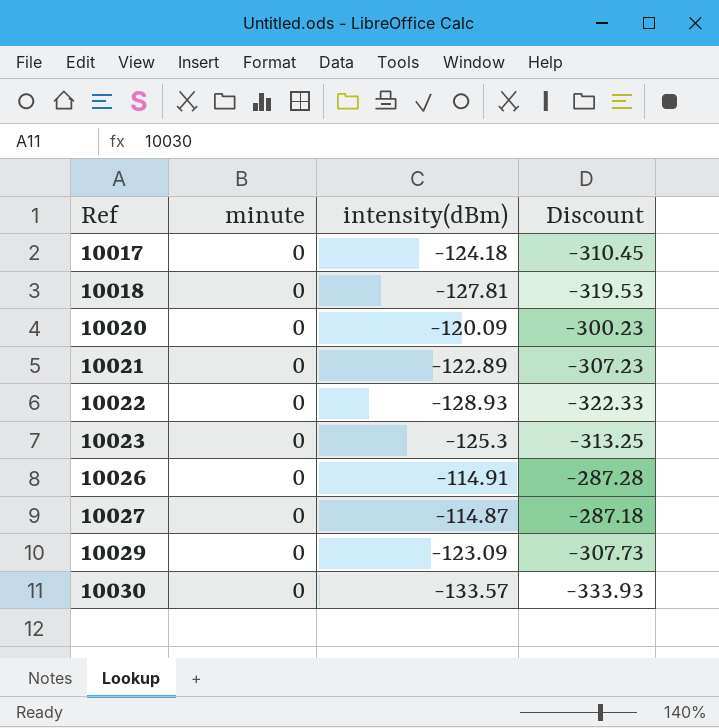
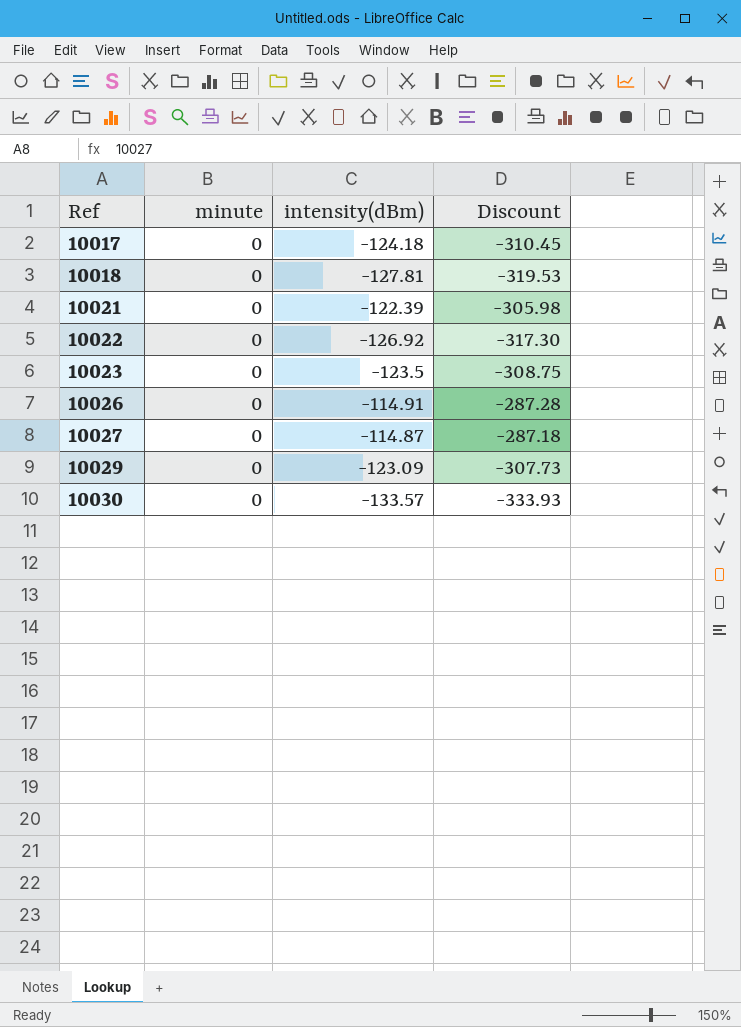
row 10020: 0 | -120.09 | -300.23 -> none
10021 | intensity(dBm): -122.89 -> -122.39
10021 | Discount: -307.23 -> -305.98
10022 | intensity(dBm): -128.93 -> -126.92
10022 | Discount: -322.33 -> -317.30
10023 | intensity(dBm): -125.3 -> -123.5
10023 | Discount: -313.25 -> -308.75

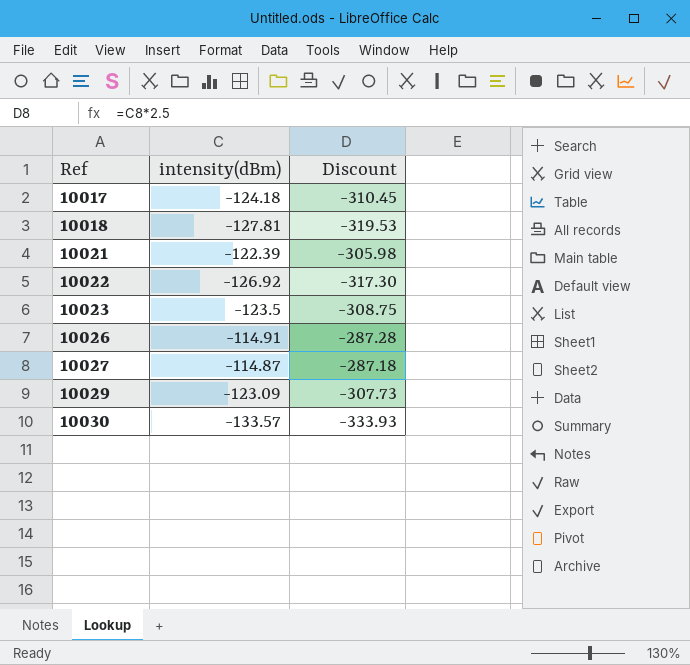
column minute | position: 2 -> none

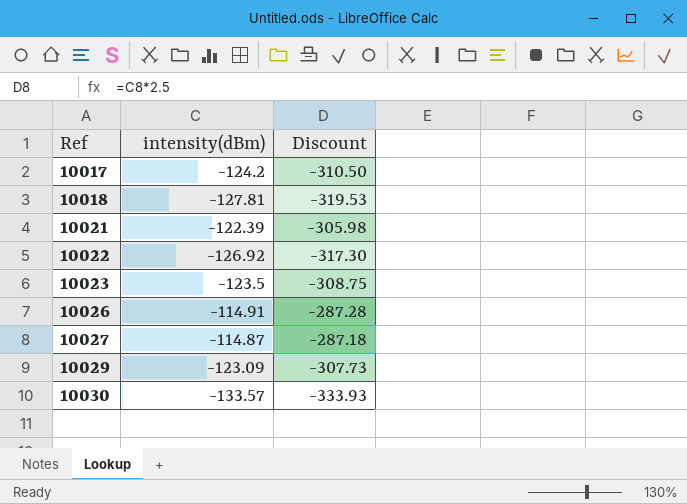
10017 | intensity(dBm): -124.18 -> -124.2
10017 | Discount: -310.45 -> -310.50

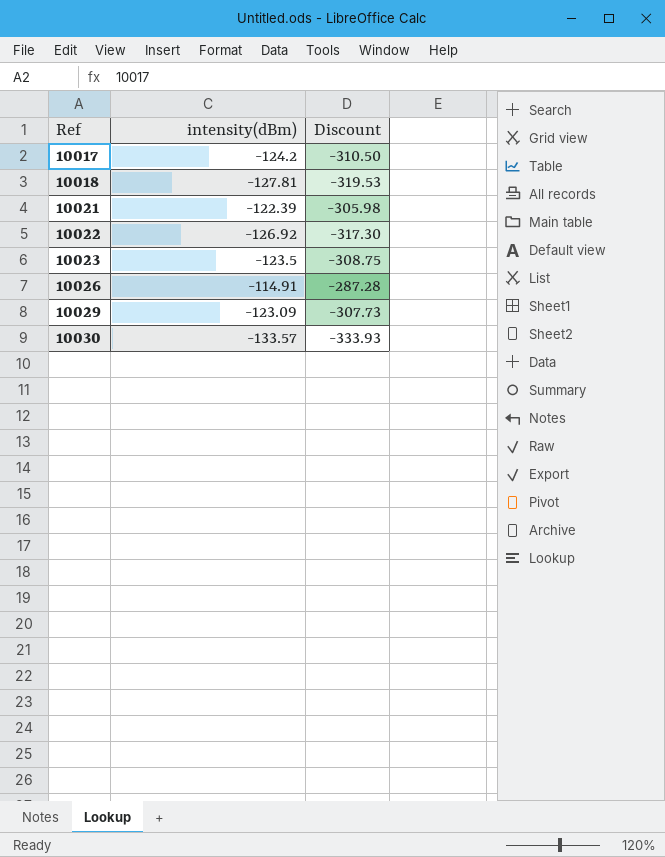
row 10027: -114.87 | -287.18 -> none

